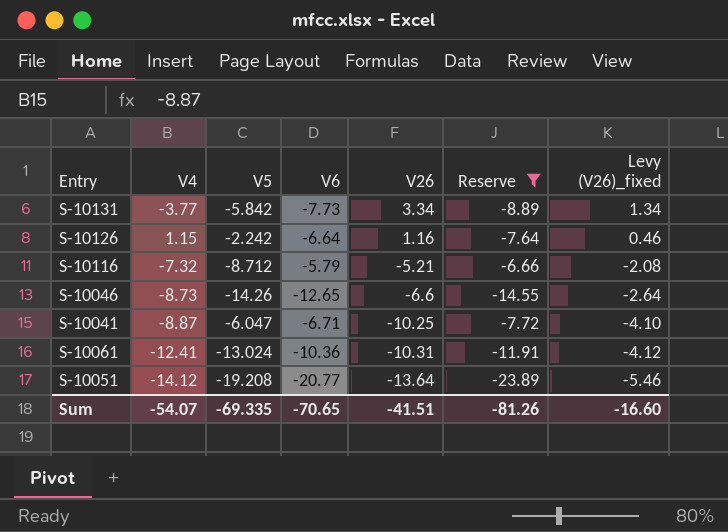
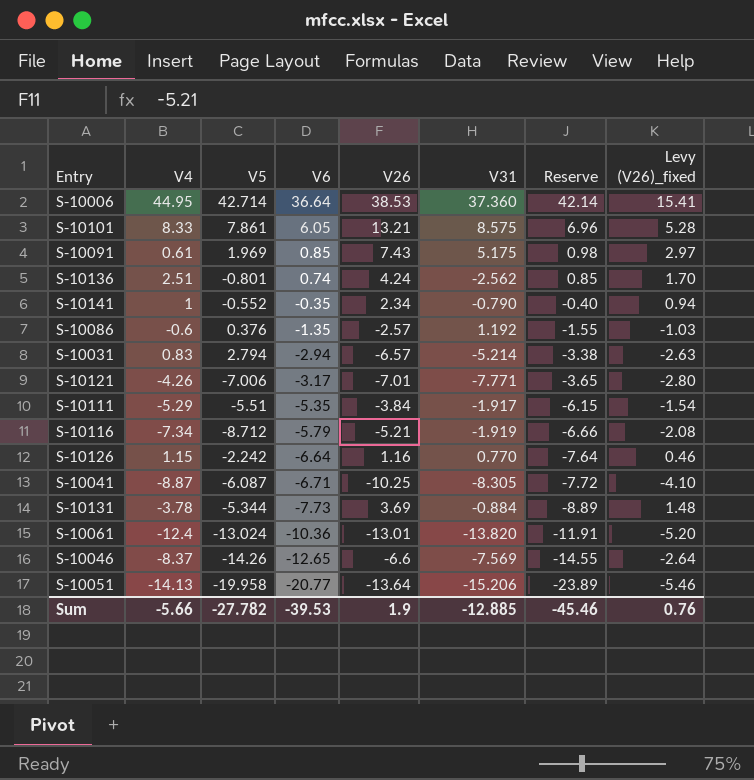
filter: Reserve <= -6.66 -> none
row order: V26 descending -> V6 descending
column V31 | position: none -> 6
S-10116 | V4: -7.32 -> -7.34
S-10041 | V5: -6.047 -> -6.087
S-10131 | V4: -3.77 -> -3.78
S-10131 | V5: -5.842 -> -5.344
S-10131 | V26: 3.34 -> 3.69
S-10131 | Levy (V26)_fixed: 1.34 -> 1.48
S-10061 | V4: -12.41 -> -12.4
S-10061 | V26: -10.31 -> -13.01
S-10061 | Levy (V26)_fixed: -4.12 -> -5.20
S-10046 | V4: -8.73 -> -8.37
S-10051 | V4: -14.12 -> -14.13
S-10051 | V5: -19.208 -> -19.958
Sum | V4: -54.07 -> -5.66
Sum | V5: -69.335 -> -27.782
Sum | V6: -70.65 -> -39.53
Sum | V26: -41.51 -> 1.9
Sum | Reserve: -81.26 -> -45.46
Sum | Levy (V26)_fixed: -16.60 -> 0.76

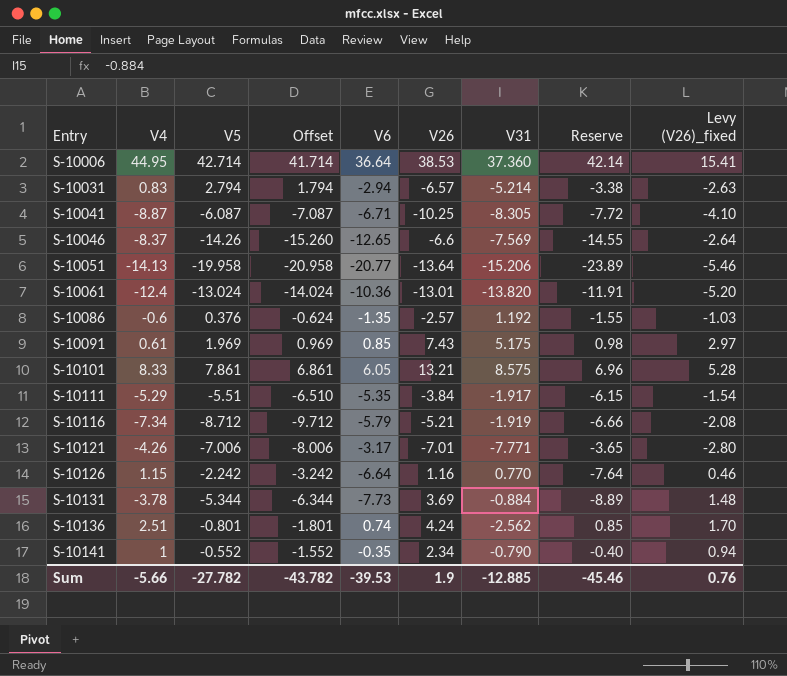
row order: V6 descending -> Entry ascending
column Offset | formula: none -> [V5] - 1

